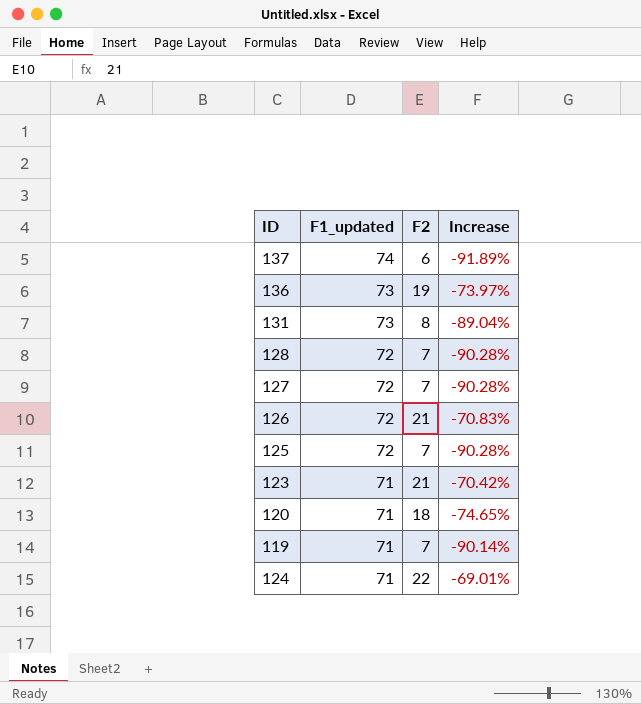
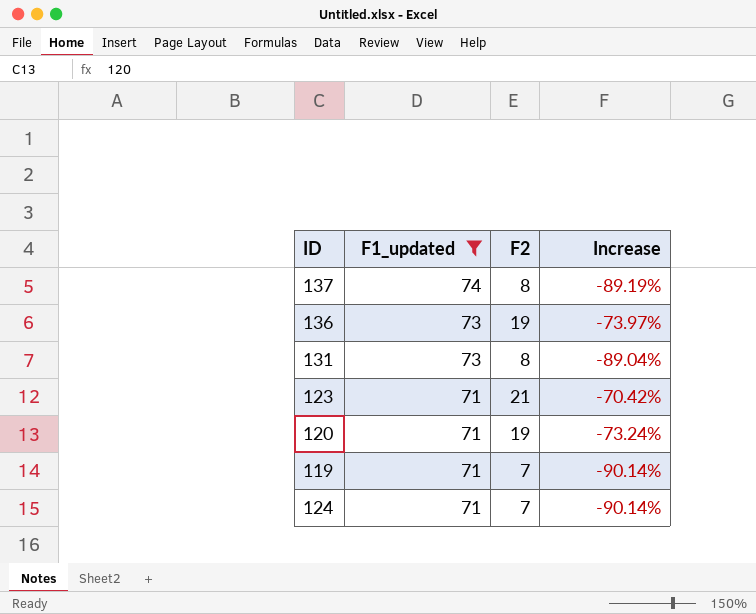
filter: none -> F1_updated != 72
137 | F2: 6 -> 8
137 | Increase: -91.89% -> -89.19%
120 | F2: 18 -> 19
120 | Increase: -74.65% -> -73.24%
124 | F2: 22 -> 7
124 | Increase: -69.01% -> -90.14%

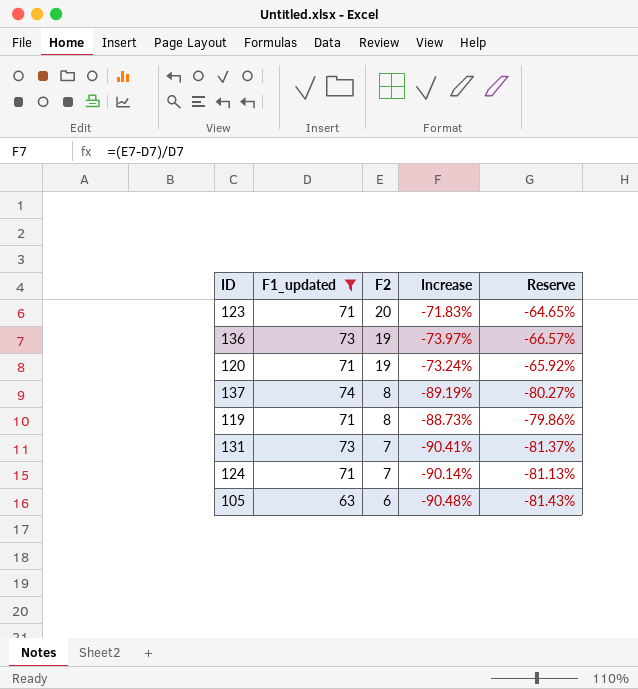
row order: F1_updated descending -> F2 descending
column Reserve | formula: none -> [Increase] * 0.9
123 | F2: 21 -> 20
123 | Increase: -70.42% -> -71.83%
119 | F2: 7 -> 8
119 | Increase: -90.14% -> -88.73%
131 | F2: 8 -> 7
131 | Increase: -89.04% -> -90.41%
row 105: none -> 63 | 6 | -90.48% | -81.43%

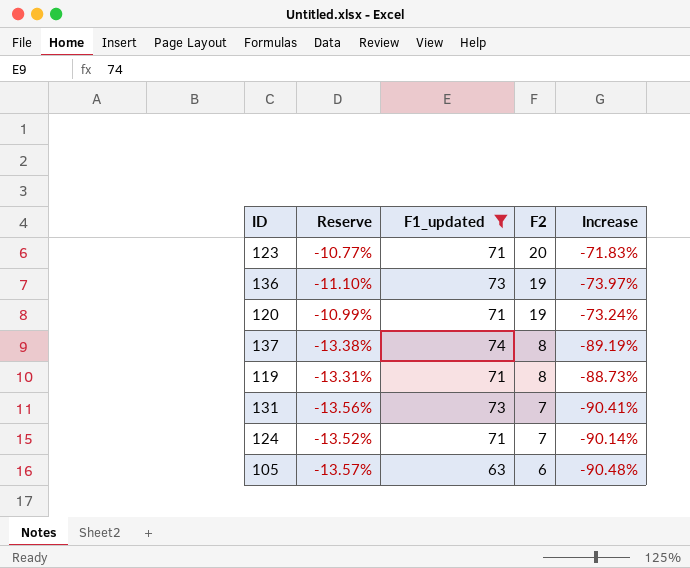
column Reserve | formula: [Increase] * 0.9 -> [Increase] * 0.15
column Reserve | position: 5 -> 2

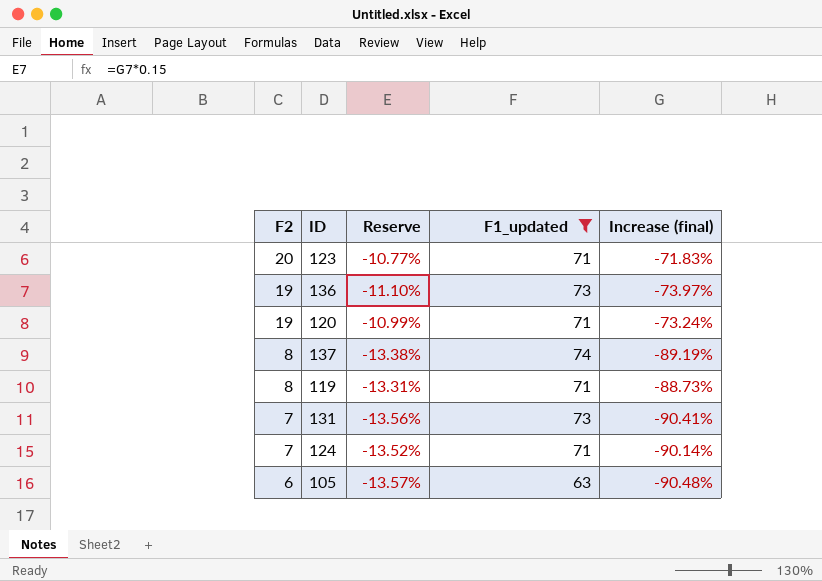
column F2 | position: 4 -> 1
column name: Increase -> Increase (final)

